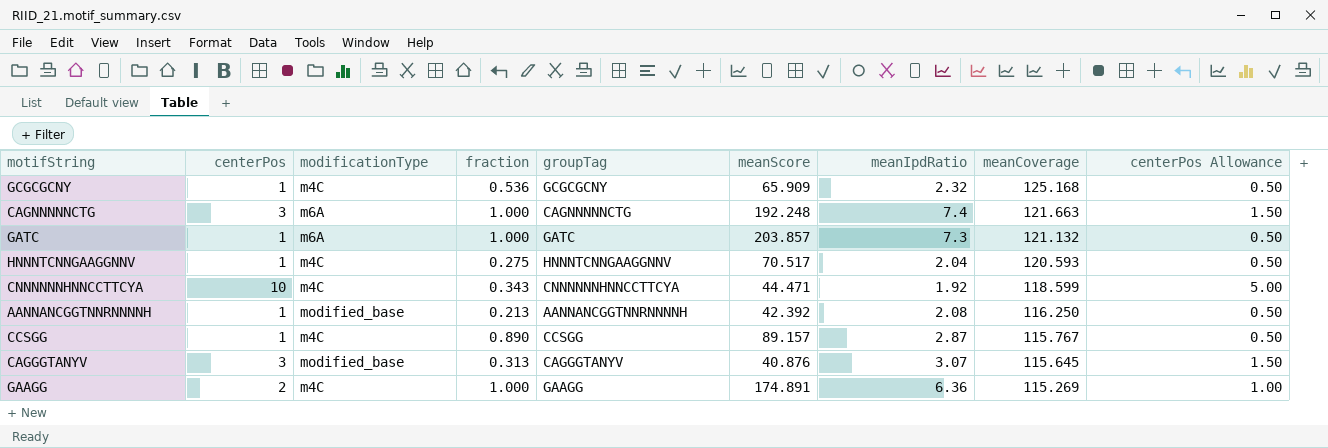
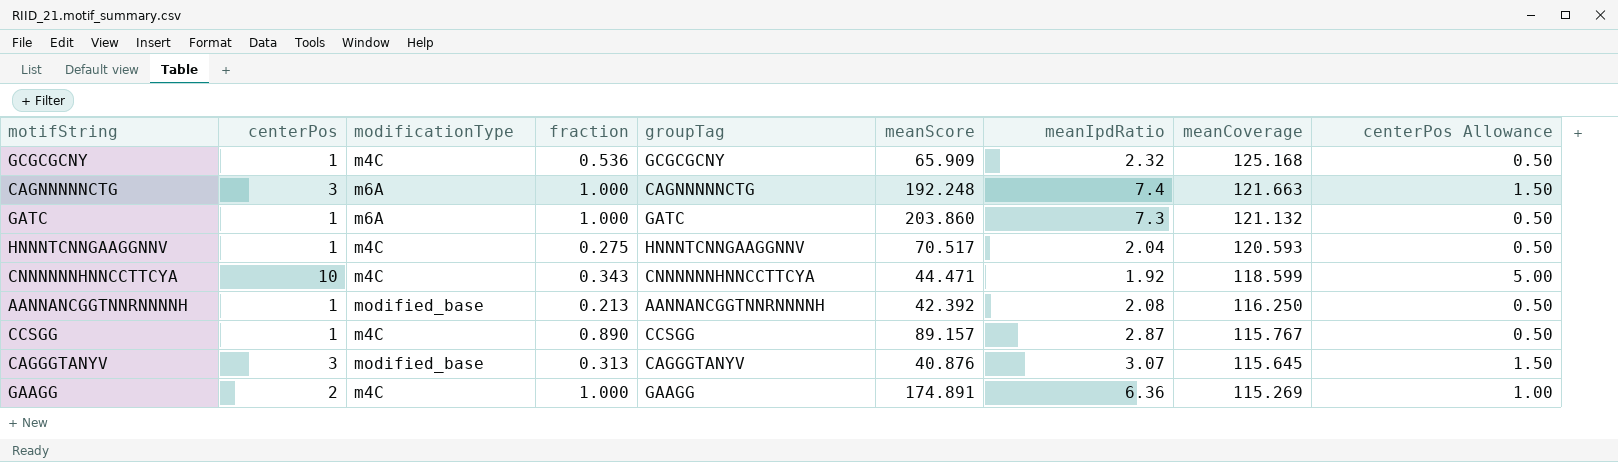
GATC | meanScore: 203.857 -> 203.860

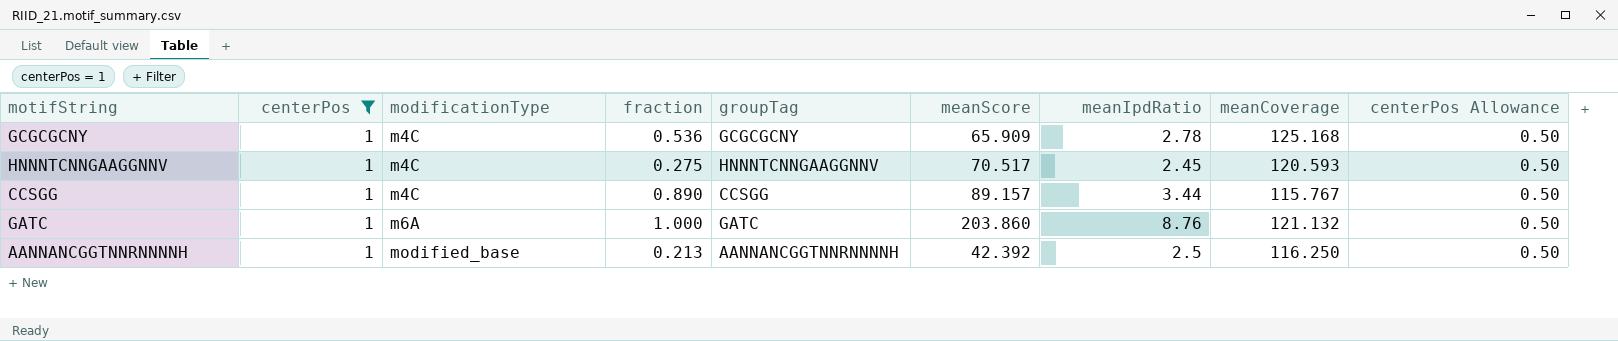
filter: none -> centerPos = 1
row order: meanCoverage descending -> modificationType ascending
GCGCGCNY | meanIpdRatio: 2.32 -> 2.78
HNNNTCNNGAAGGNNV | meanIpdRatio: 2.04 -> 2.45
CCSGG | meanIpdRatio: 2.87 -> 3.44
GATC | meanIpdRatio: 7.3 -> 8.76
AANNANCGGTNNRNNNNH | meanIpdRatio: 2.08 -> 2.5

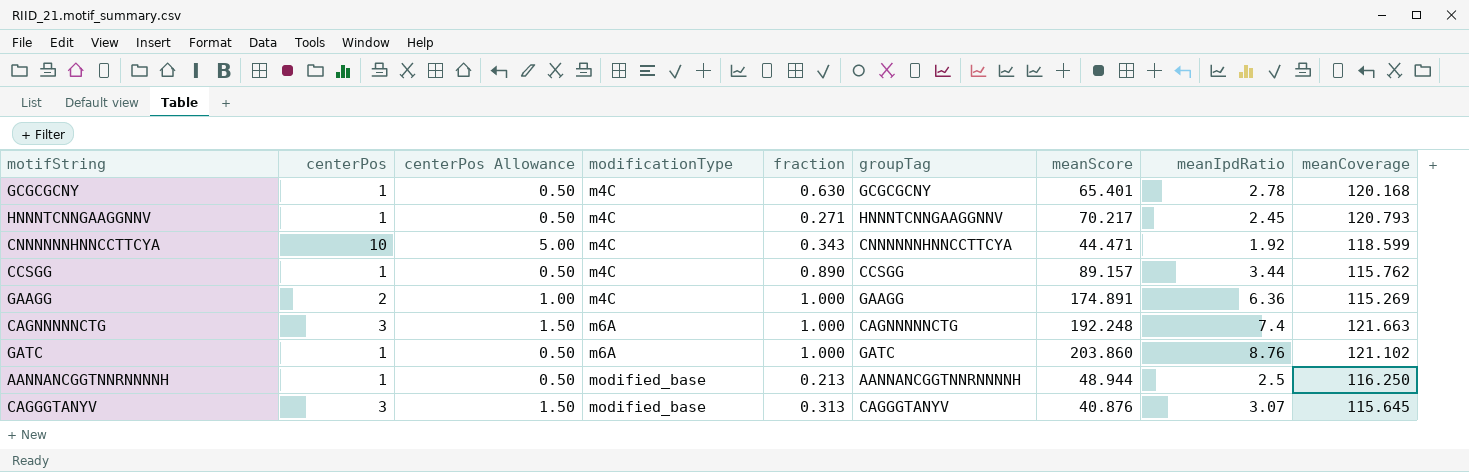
filter: centerPos = 1 -> none
column centerPos Allowance | position: 9 -> 3
GCGCGCNY | fraction: 0.536 -> 0.630
GCGCGCNY | meanScore: 65.909 -> 65.401
GCGCGCNY | meanCoverage: 125.168 -> 120.168
HNNNTCNNGAAGGNNV | fraction: 0.275 -> 0.271
HNNNTCNNGAAGGNNV | meanScore: 70.517 -> 70.217
HNNNTCNNGAAGGNNV | meanCoverage: 120.593 -> 120.793
CCSGG | meanCoverage: 115.767 -> 115.762
GATC | meanCoverage: 121.132 -> 121.102
AANNANCGGTNNRNNNNH | meanScore: 42.392 -> 48.944

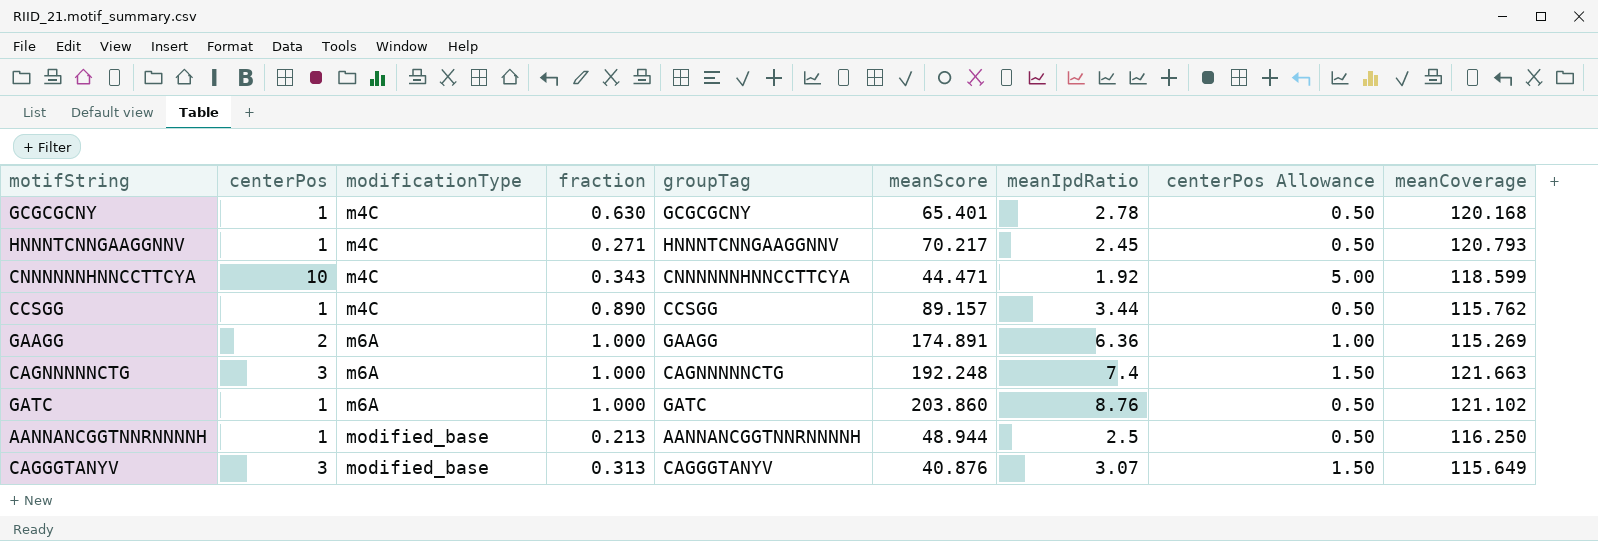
column centerPos Allowance | position: 3 -> 8
GAAGG | modificationType: m4C -> m6A
CAGGGTANYV | meanCoverage: 115.645 -> 115.649

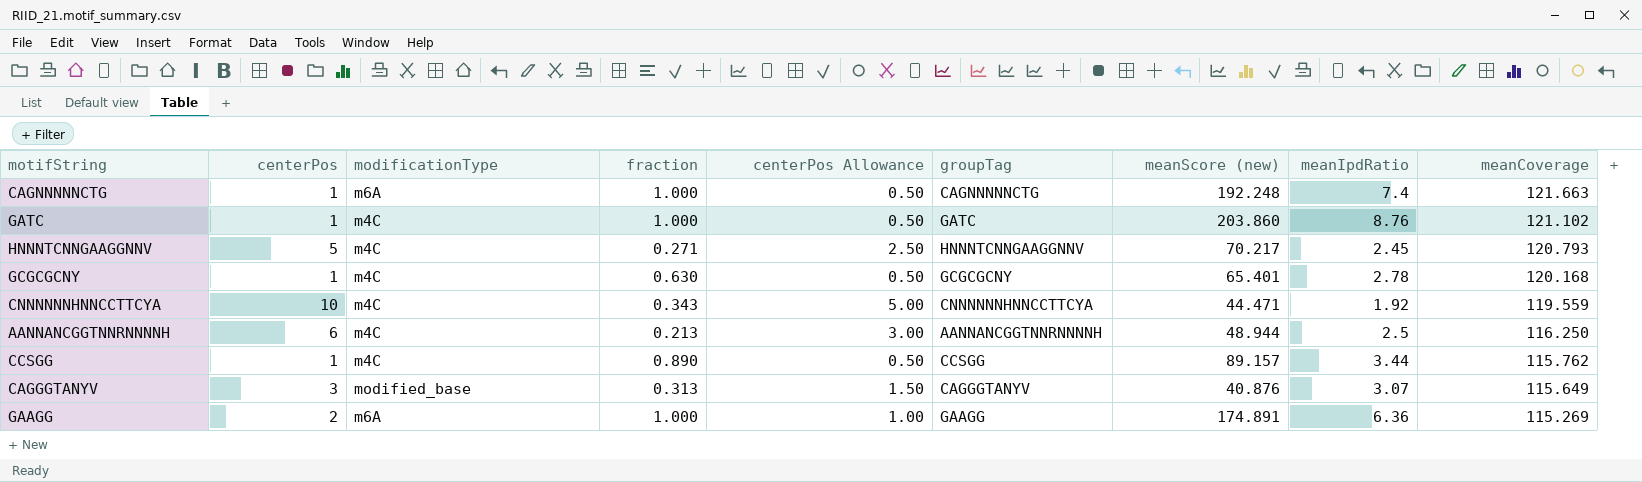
row order: modificationType ascending -> meanCoverage descending
column centerPos Allowance | position: 8 -> 5
column name: meanScore -> meanScore (new)
CAGNNNNNCTG | centerPos: 3 -> 1
CAGNNNNNCTG | centerPos Allowance: 1.50 -> 0.50
GATC | modificationType: m6A -> m4C
HNNNTCNNGAAGGNNV | centerPos: 1 -> 5
HNNNTCNNGAAGGNNV | centerPos Allowance: 0.50 -> 2.50
CNNNNNNHNNCCTTCYA | meanCoverage: 118.599 -> 119.559
AANNANCGGTNNRNNNNH | centerPos: 1 -> 6
AANNANCGGTNNRNNNNH | modificationType: modified_base -> m4C
AANNANCGGTNNRNNNNH | centerPos Allowance: 0.50 -> 3.00

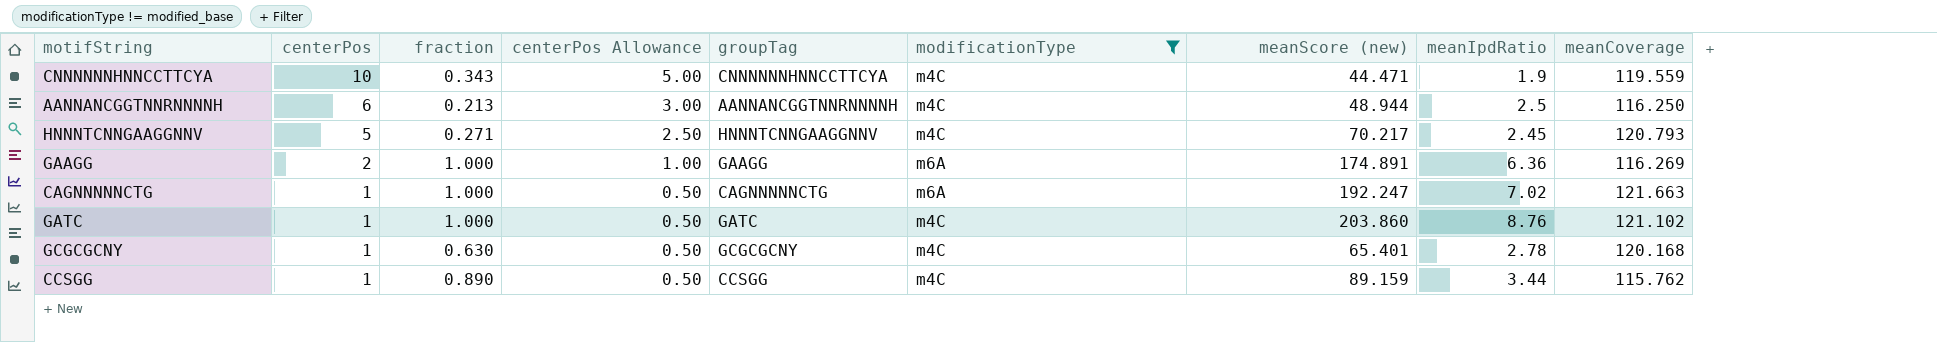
filter: none -> modificationType != modified_base
row order: meanCoverage descending -> centerPos descending
column modificationType | position: 3 -> 6
CNNNNNNHNNCCTTCYA | meanIpdRatio: 1.92 -> 1.9
GAAGG | meanCoverage: 115.269 -> 116.269
CAGNNNNNCTG | meanScore (new): 192.248 -> 192.247
CAGNNNNNCTG | meanIpdRatio: 7.4 -> 7.02
CCSGG | meanScore (new): 89.157 -> 89.159

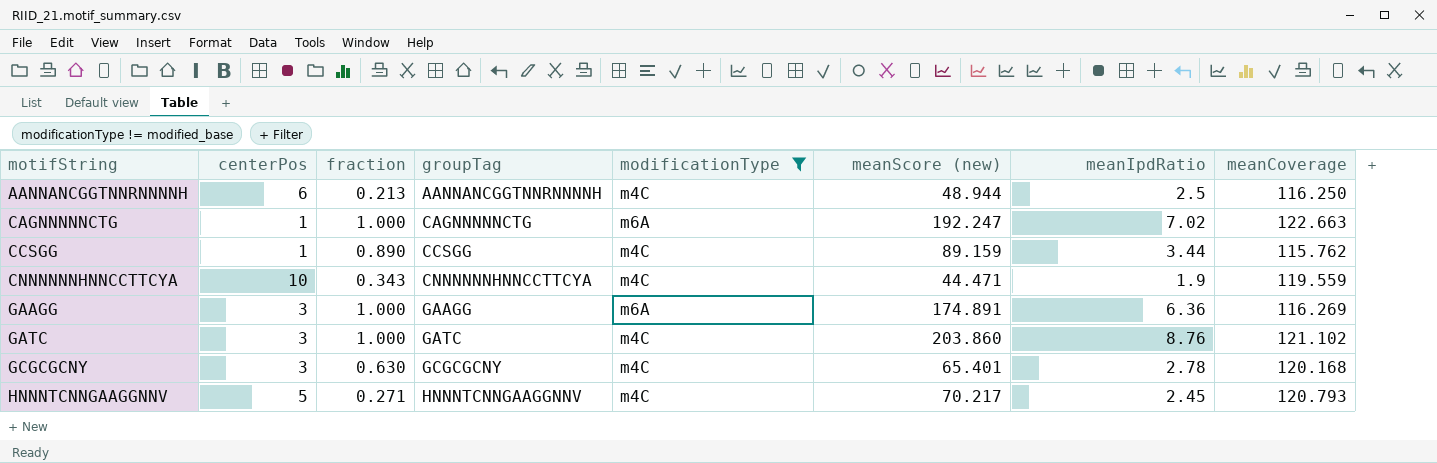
row order: centerPos descending -> motifString ascending
column centerPos Allowance | formula: [centerPos] * 0.5 -> none
CAGNNNNNCTG | meanCoverage: 121.663 -> 122.663
GAAGG | centerPos: 2 -> 3
GATC | centerPos: 1 -> 3
GCGCGCNY | centerPos: 1 -> 3

